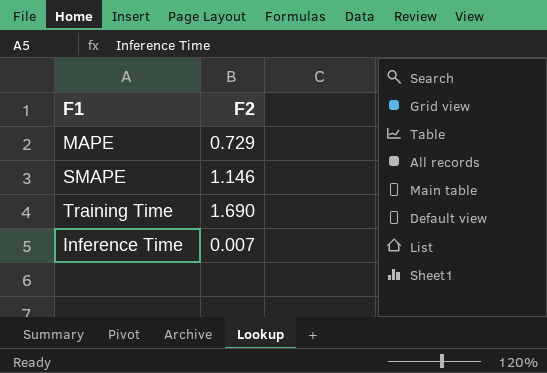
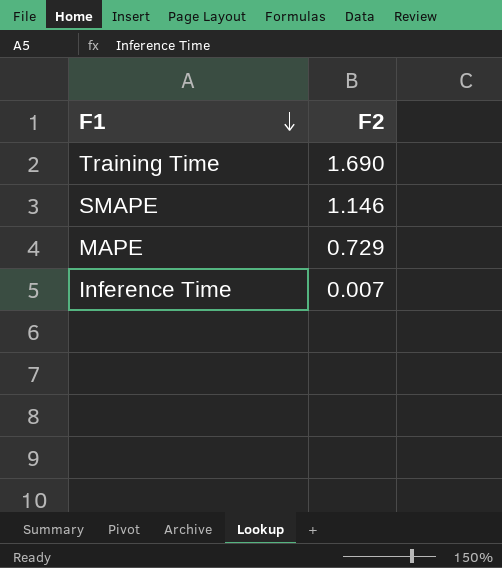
row order: none -> F1 descending

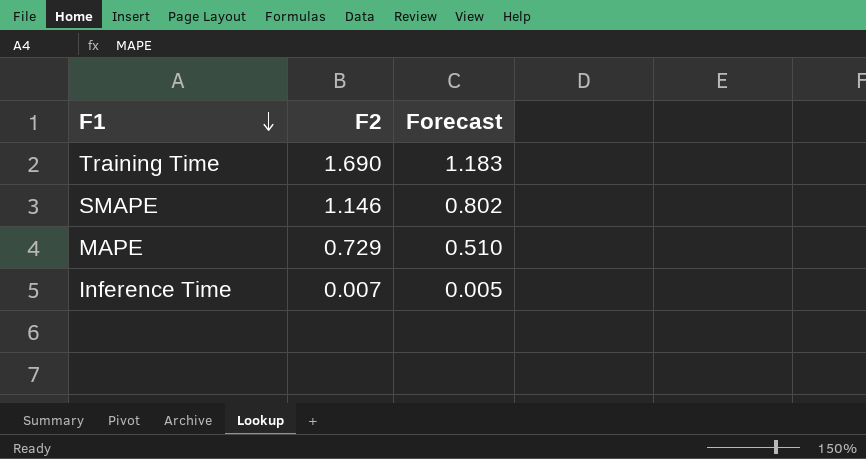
column Forecast | formula: none -> [F2] * 0.7

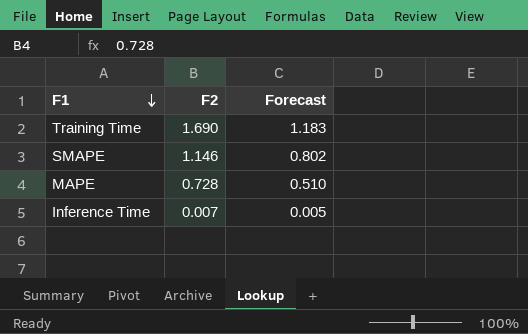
MAPE | F2: 0.729 -> 0.728

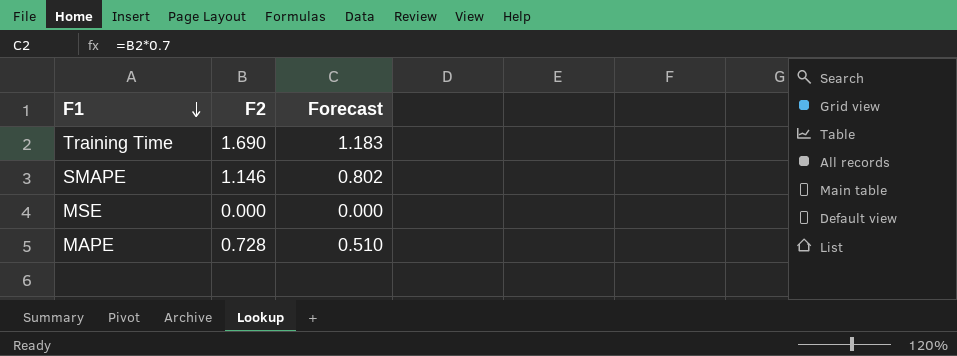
row Inference Time: 0.007 | 0.005 -> none
row MSE: none -> 0.000 | 0.000

